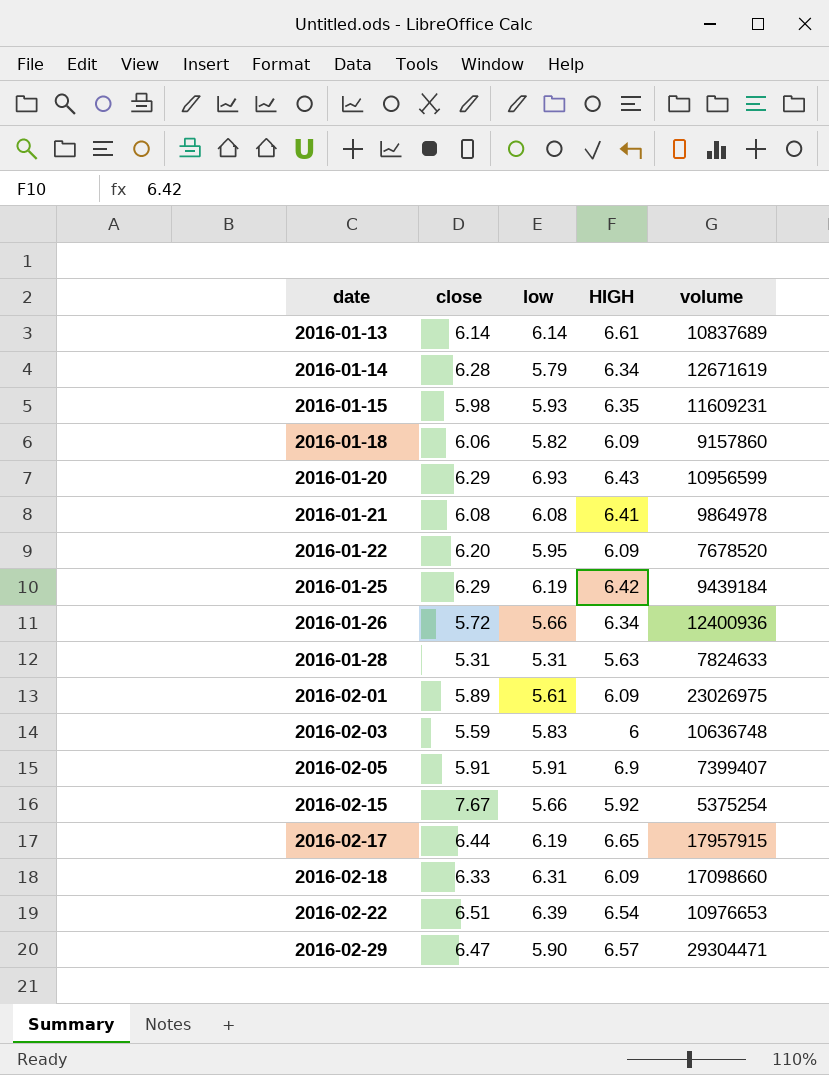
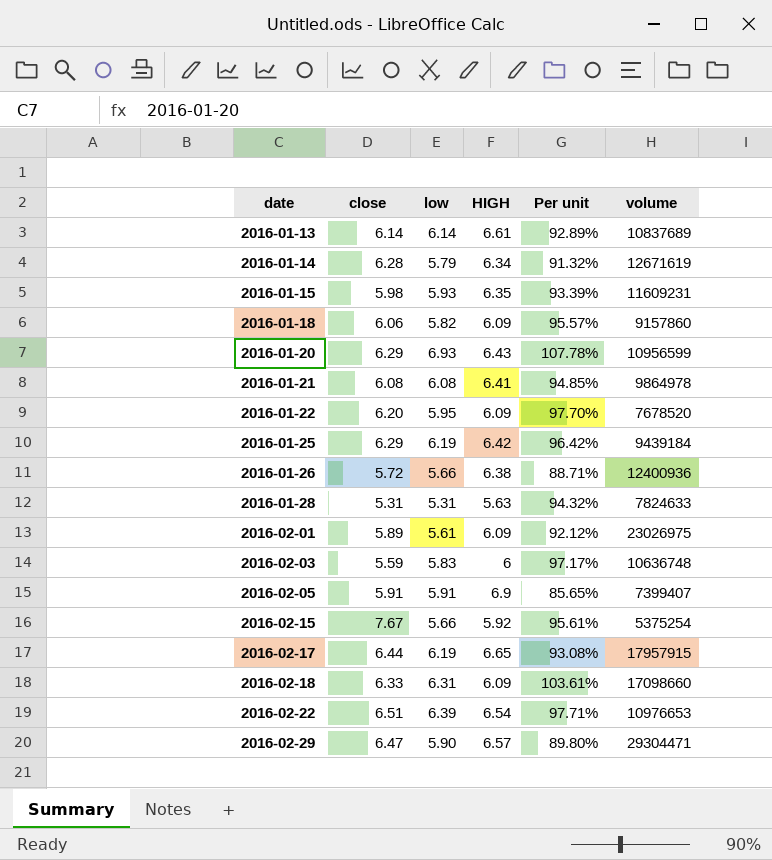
column Per unit | formula: none -> [low] / [HIGH]
2016-01-26 | HIGH: 6.34 -> 6.38

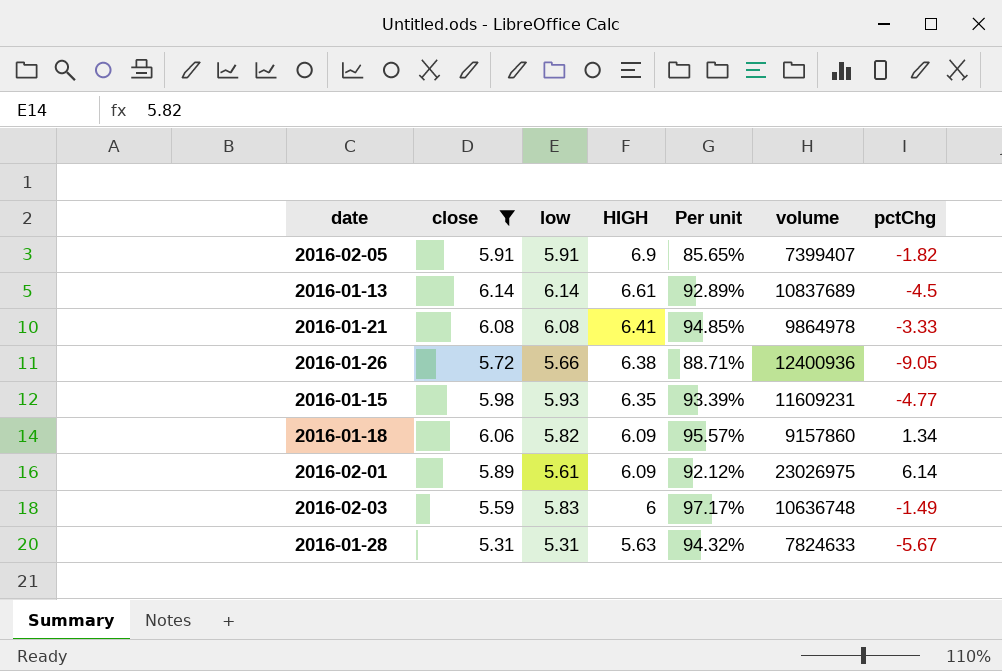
filter: none -> close <= 6.14
row order: date ascending -> HIGH descending
column pctChg | position: none -> 7

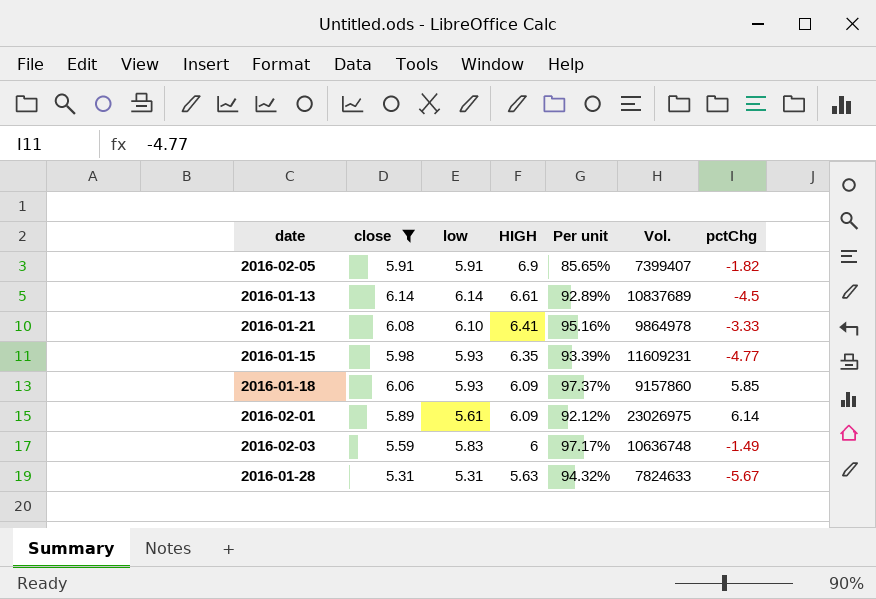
column name: volume -> Vol.
row 2016-01-26: 5.72 | 5.66 | 6.38 | 88.71% | 12400936 | -9.05 -> none
2016-01-21 | low: 6.08 -> 6.10
2016-01-21 | Per unit: 94.85% -> 95.16%
2016-01-18 | low: 5.82 -> 5.93
2016-01-18 | Per unit: 95.57% -> 97.37%
2016-01-18 | pctChg: 1.34 -> 5.85

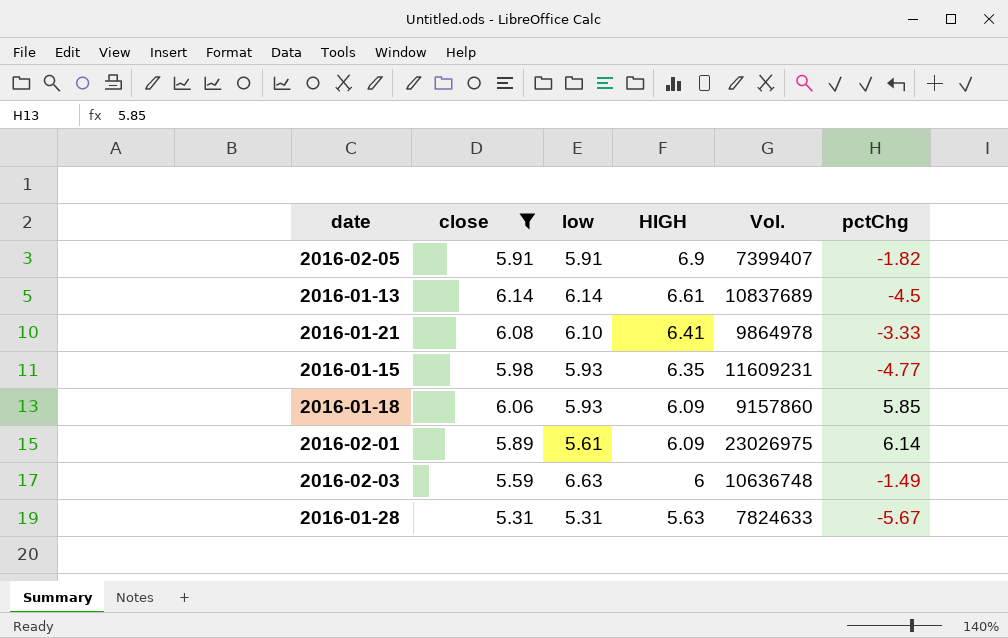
column Per unit | formula: [low] / [HIGH] -> none
2016-02-03 | low: 5.83 -> 6.63

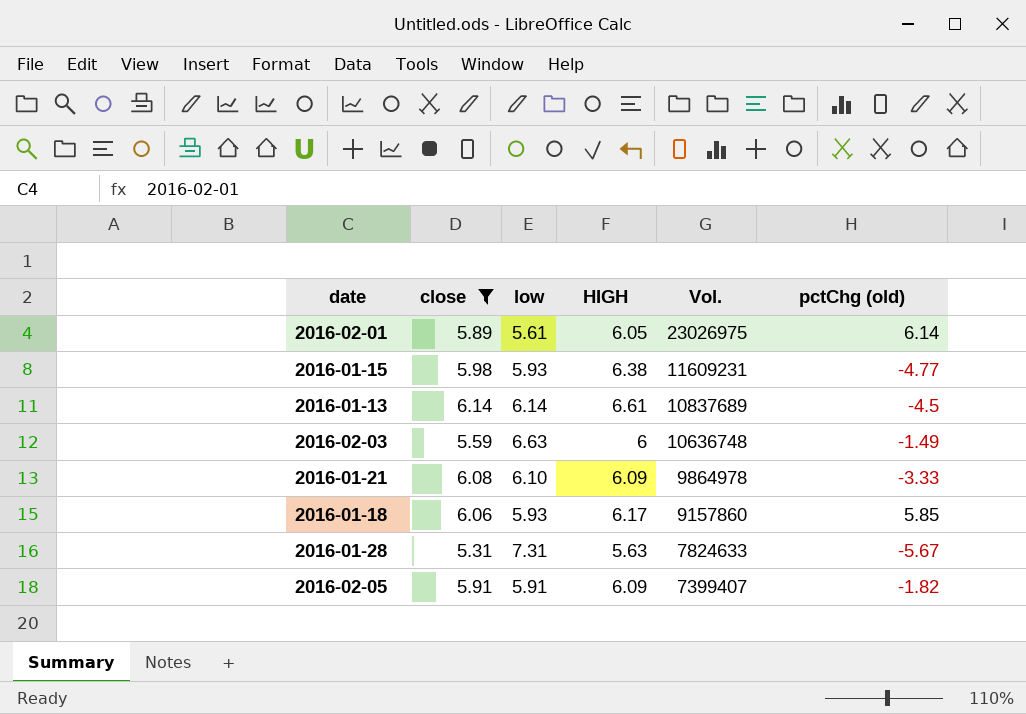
row order: HIGH descending -> Vol. descending
column name: pctChg -> pctChg (old)
2016-02-01 | HIGH: 6.09 -> 6.05
2016-01-15 | HIGH: 6.35 -> 6.38
2016-01-21 | HIGH: 6.41 -> 6.09
2016-01-18 | HIGH: 6.09 -> 6.17
2016-01-28 | low: 5.31 -> 7.31
2016-02-05 | HIGH: 6.9 -> 6.09

